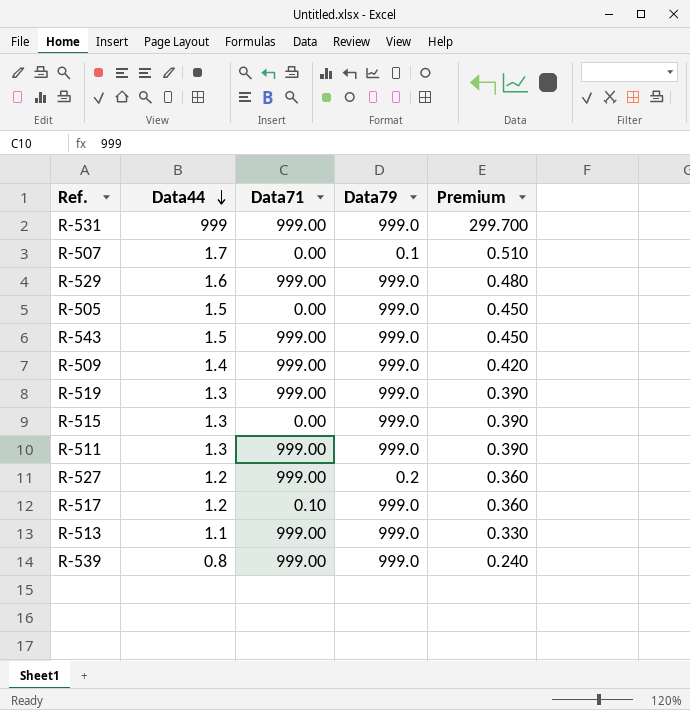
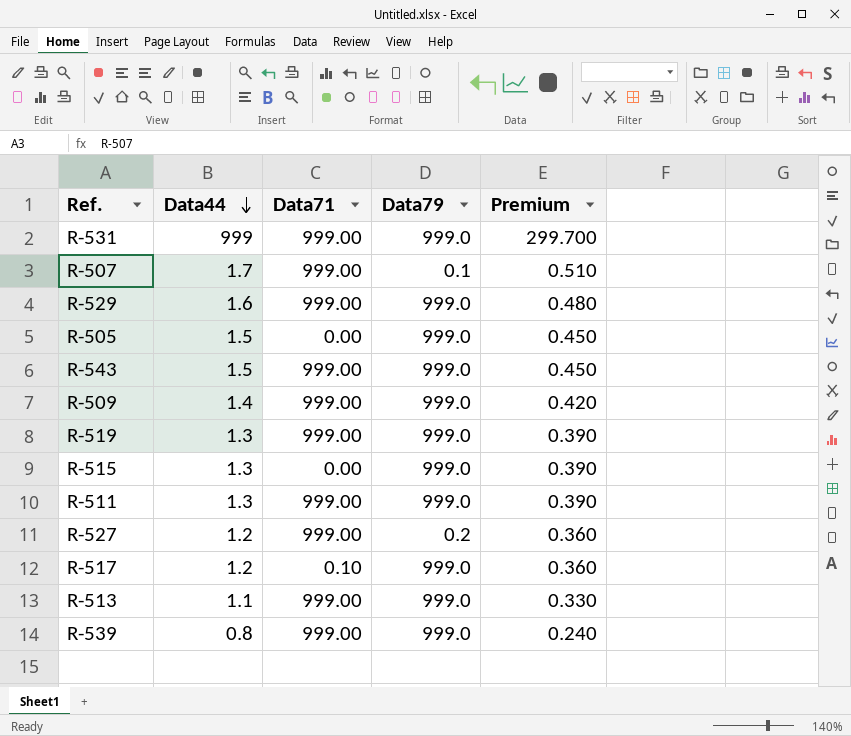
R-507 | Data71: 0.00 -> 999.00

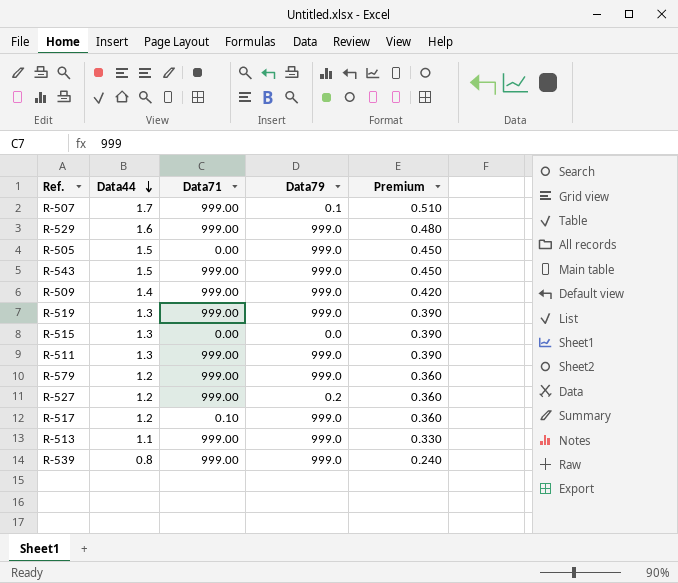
row R-531: 999 | 999.00 | 999.0 | 299.700 -> none
R-515 | Data79: 999.0 -> 0.0
row R-579: none -> 1.2 | 999.00 | 999.0 | 0.360

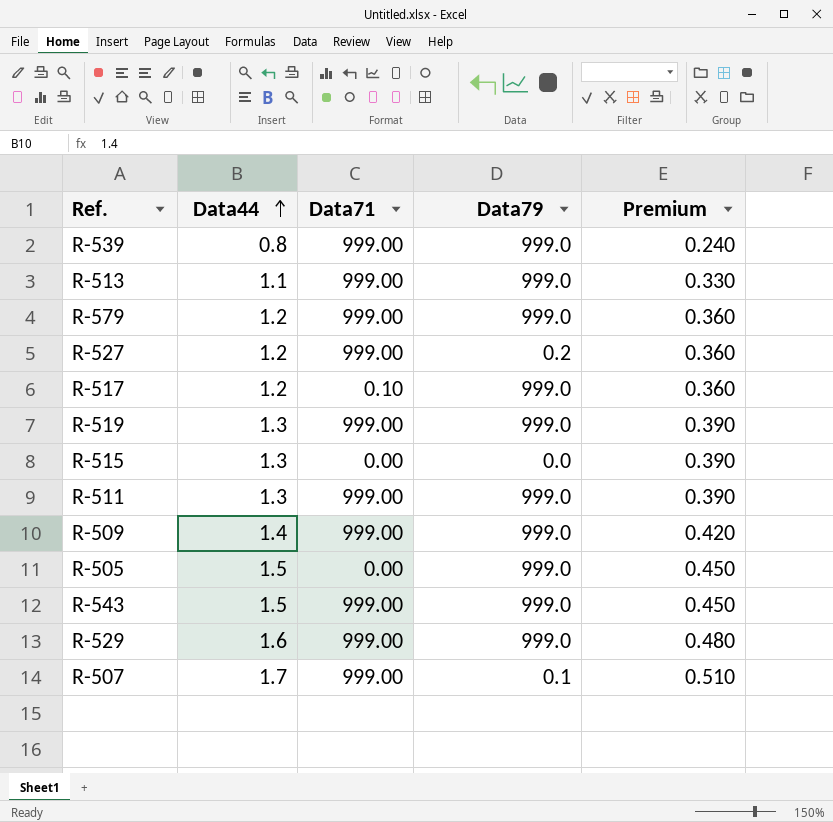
row order: Data44 descending -> Data44 ascending

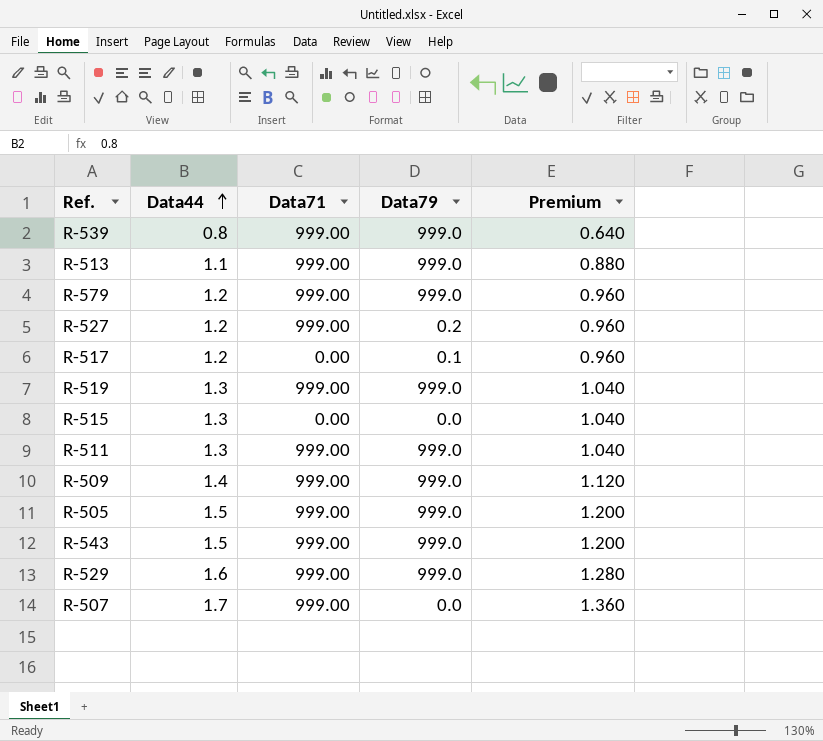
column Premium | formula: [Data44] * 0.3 -> [Data44] * 0.8
R-517 | Data71: 0.10 -> 0.00
R-517 | Data79: 999.0 -> 0.1
R-505 | Data71: 0.00 -> 999.00
R-507 | Data79: 0.1 -> 0.0

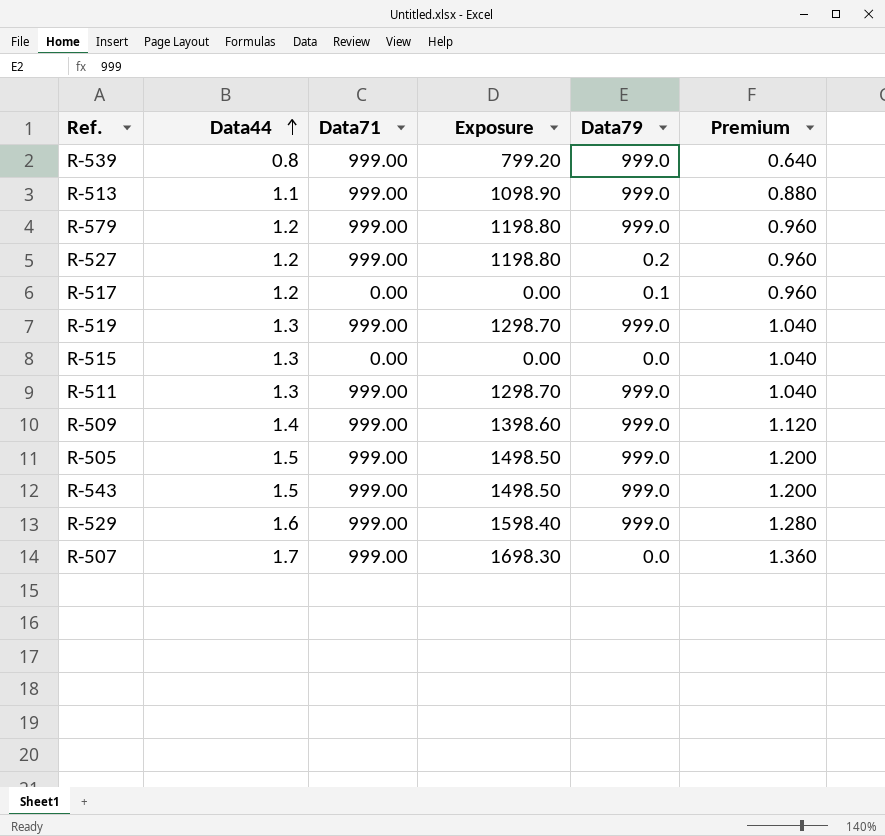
column Exposure | formula: none -> [Data44] * [Data71]

